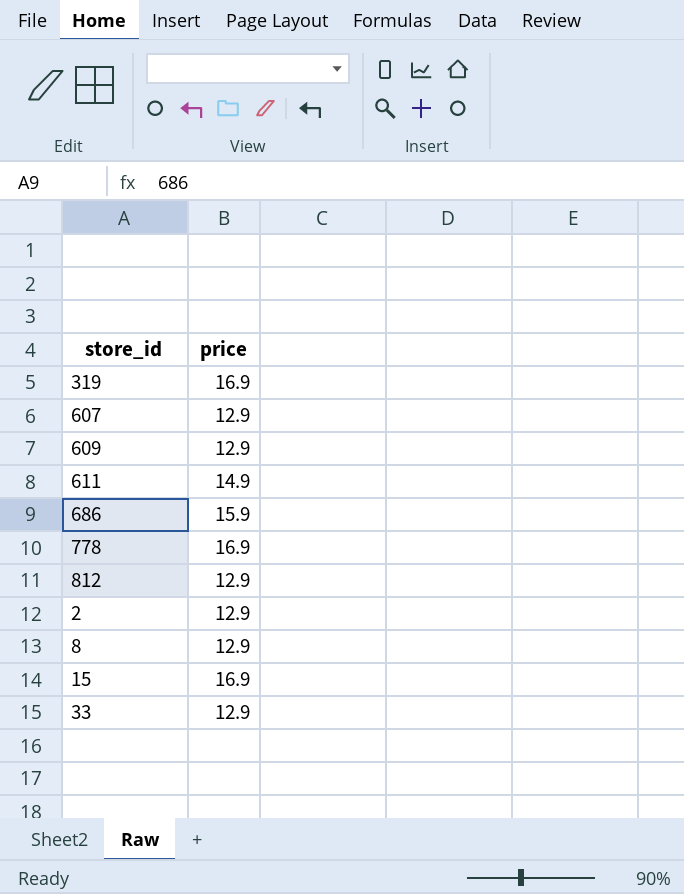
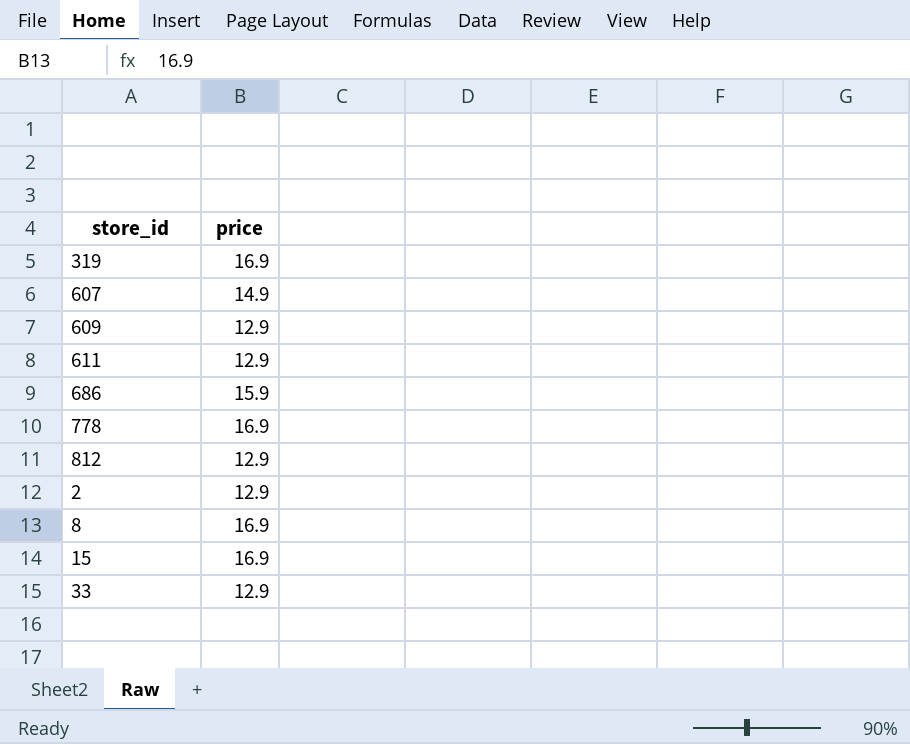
607 | price: 12.9 -> 14.9
611 | price: 14.9 -> 12.9
8 | price: 12.9 -> 16.9

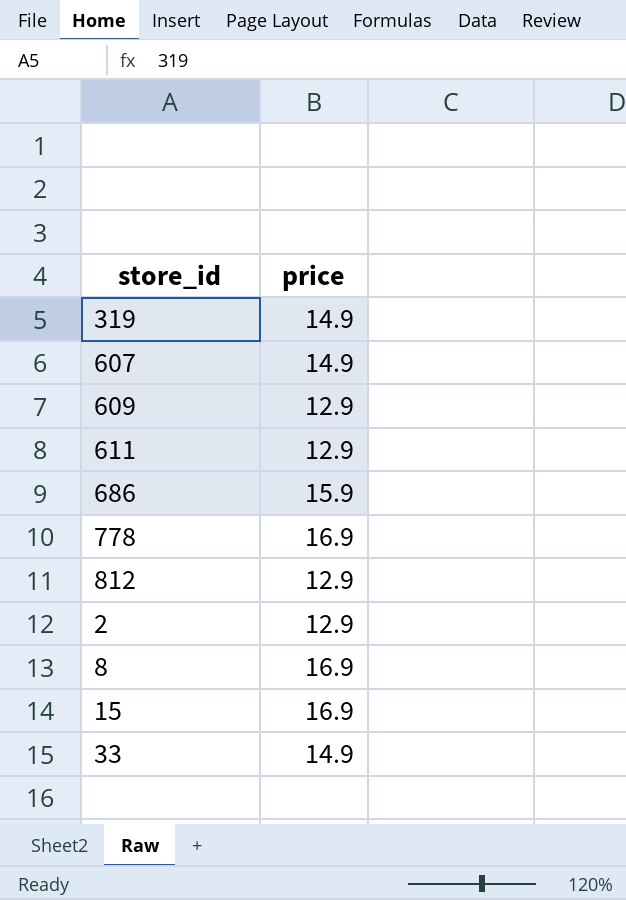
319 | price: 16.9 -> 14.9
33 | price: 12.9 -> 14.9

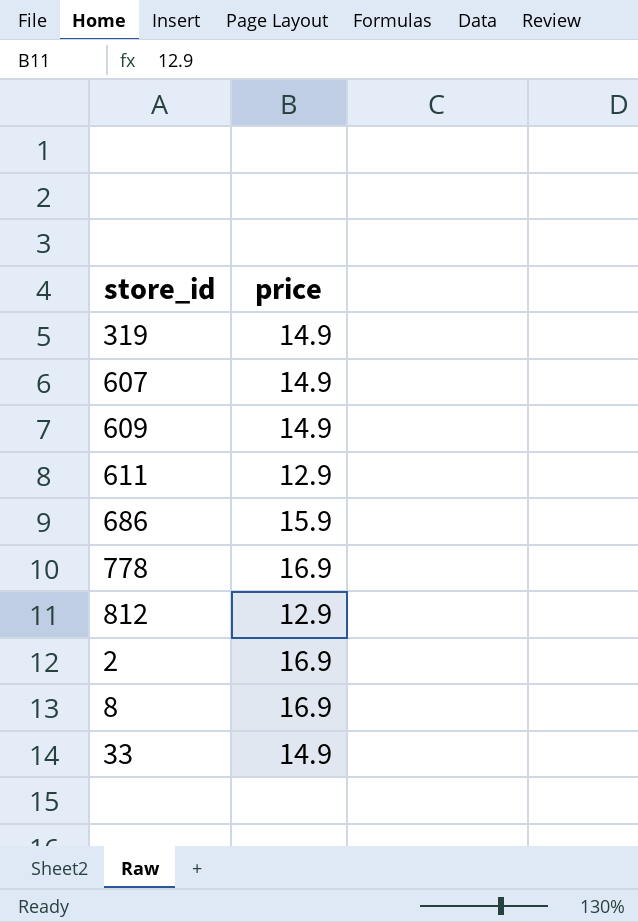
row 15: 16.9 -> none
609 | price: 12.9 -> 14.9
2 | price: 12.9 -> 16.9

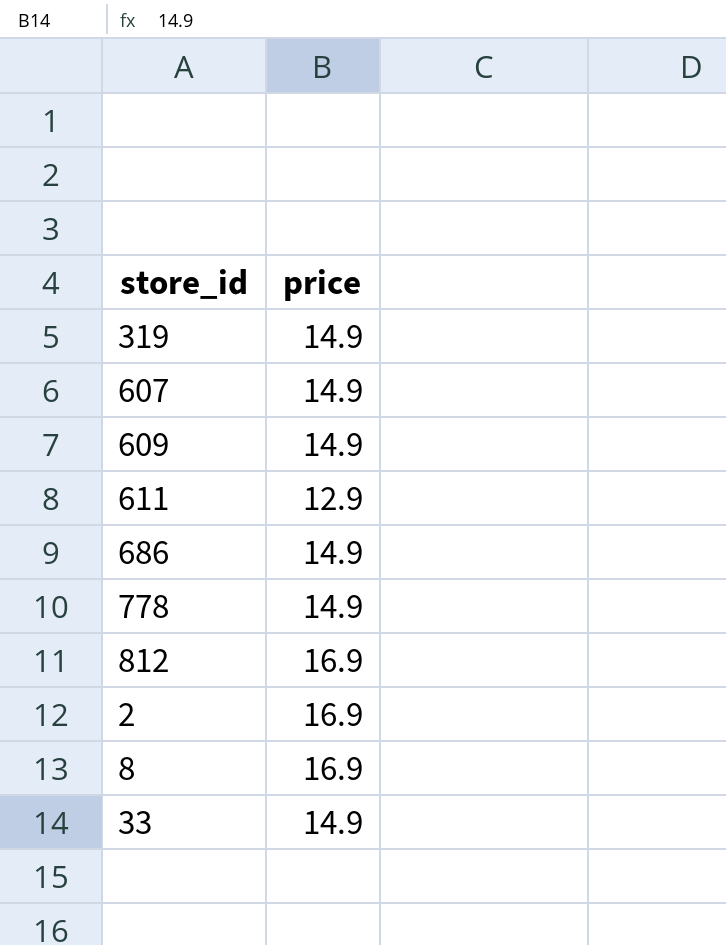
686 | price: 15.9 -> 14.9
778 | price: 16.9 -> 14.9
812 | price: 12.9 -> 16.9

